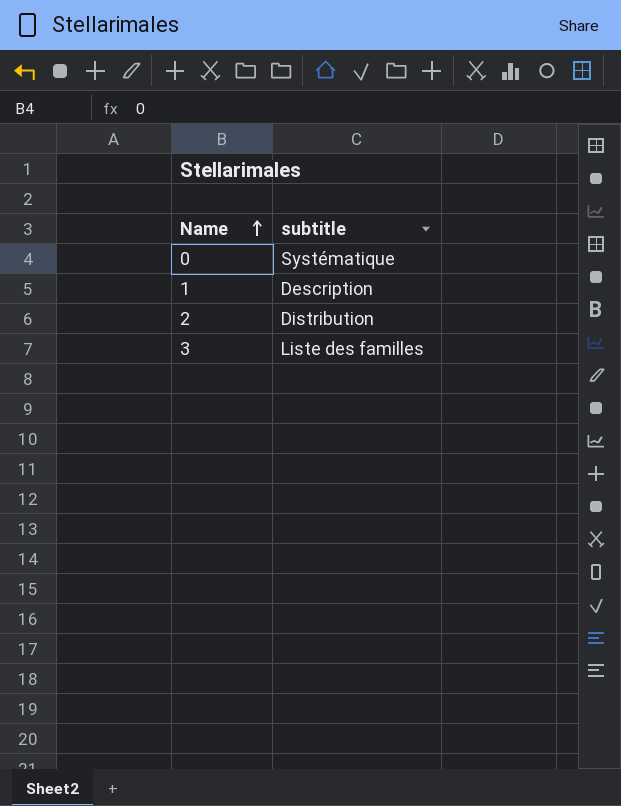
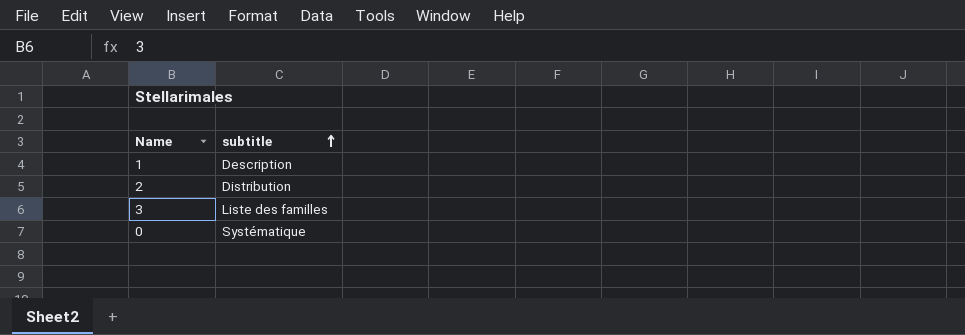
row order: Name ascending -> subtitle ascending

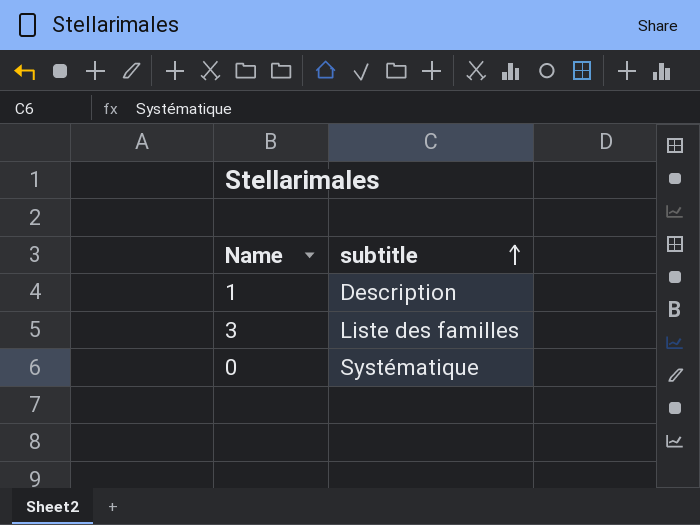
row 2: Distribution -> none

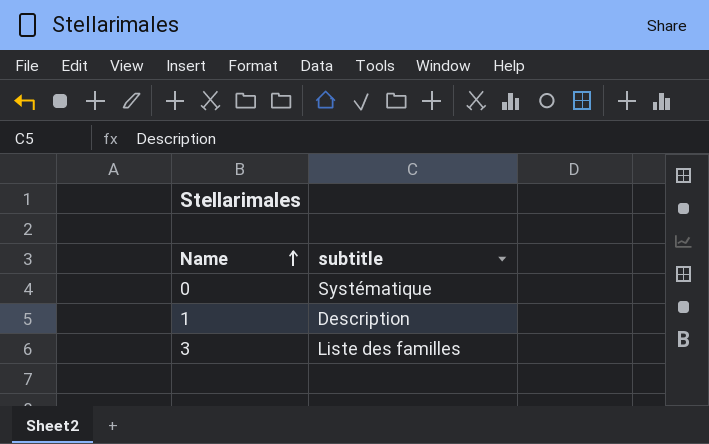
row order: subtitle ascending -> Name ascending

